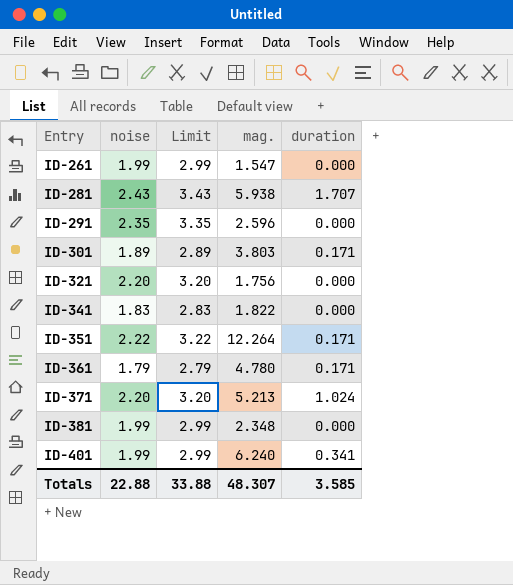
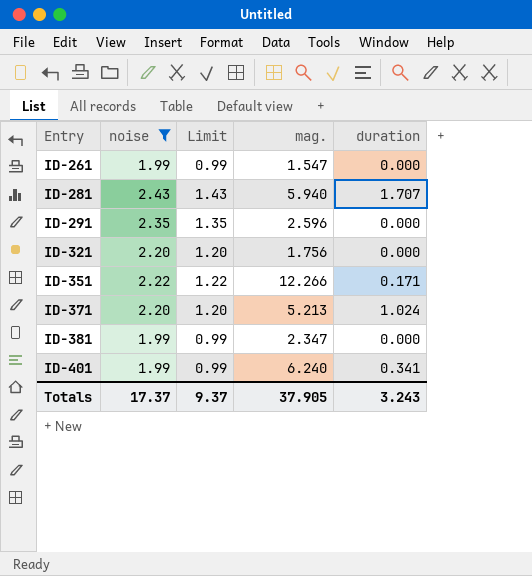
filter: none -> noise >= 1.99
column Limit | formula: [noise] + 1 -> [noise] - 1
ID-281 | mag.: 5.938 -> 5.940
ID-351 | mag.: 12.264 -> 12.266
ID-381 | mag.: 2.348 -> 2.347
Totals | noise: 22.88 -> 17.37
Totals | Limit: 33.88 -> 9.37
Totals | mag.: 48.307 -> 37.905
Totals | duration: 3.585 -> 3.243

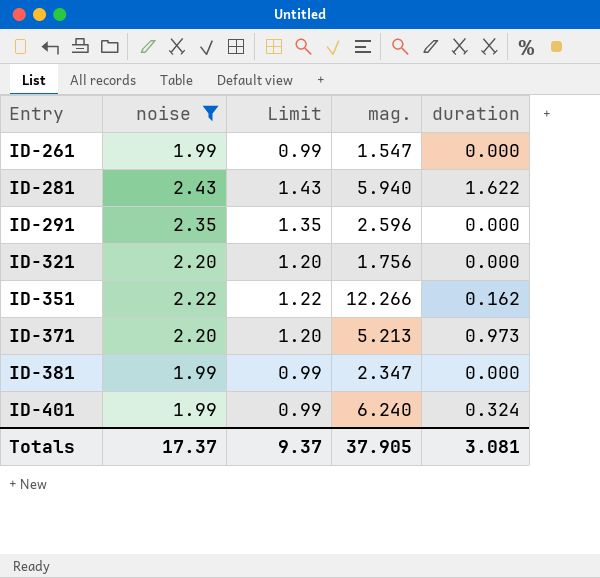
ID-281 | duration: 1.707 -> 1.622
ID-351 | duration: 0.171 -> 0.162
ID-371 | duration: 1.024 -> 0.973
ID-401 | duration: 0.341 -> 0.324
Totals | duration: 3.243 -> 3.081

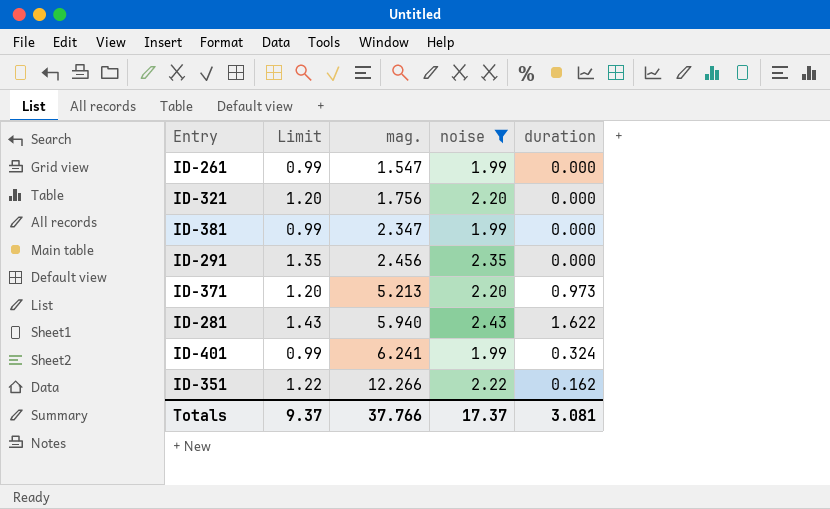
row order: Entry ascending -> mag. ascending
column noise | position: 2 -> 4
ID-291 | mag.: 2.596 -> 2.456
ID-401 | mag.: 6.240 -> 6.241
Totals | mag.: 37.905 -> 37.766

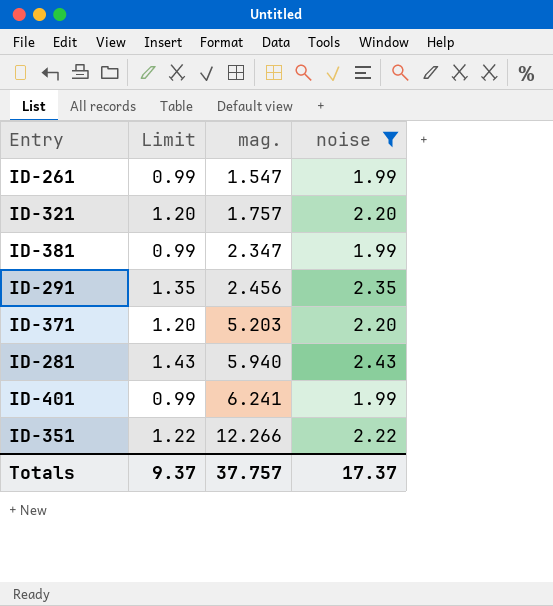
column duration | position: 5 -> none
ID-321 | mag.: 1.756 -> 1.757
ID-371 | mag.: 5.213 -> 5.203
Totals | mag.: 37.766 -> 37.757

